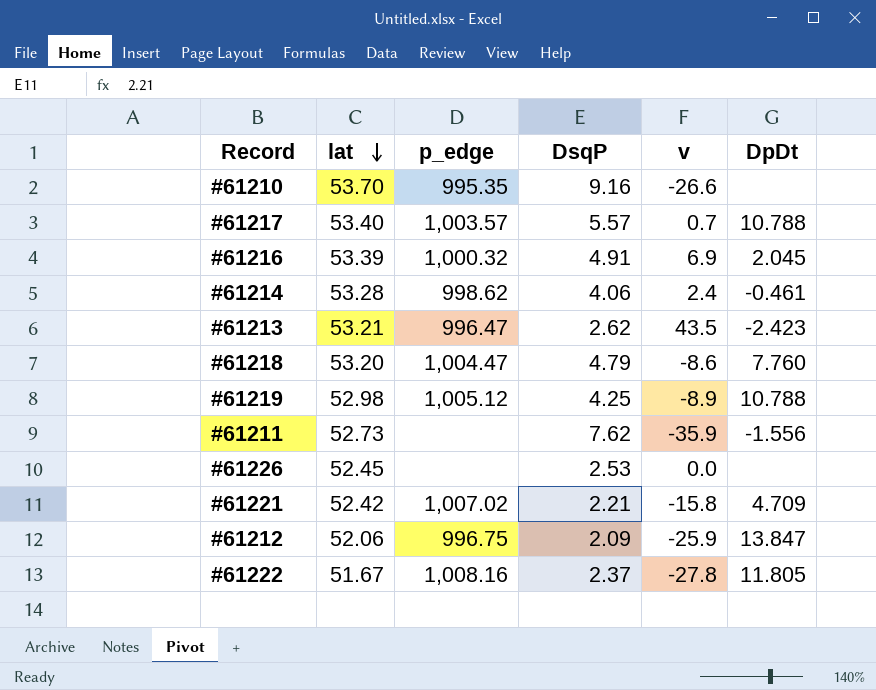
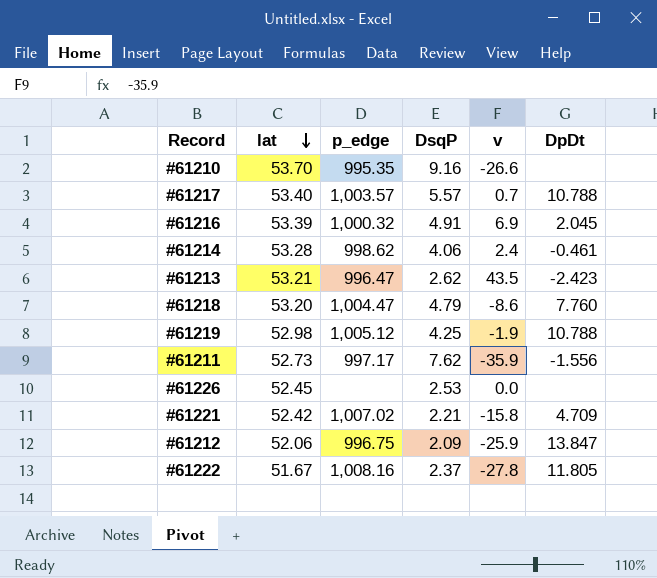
#61219 | v: -8.9 -> -1.9
#61211 | p_edge: none -> 997.17

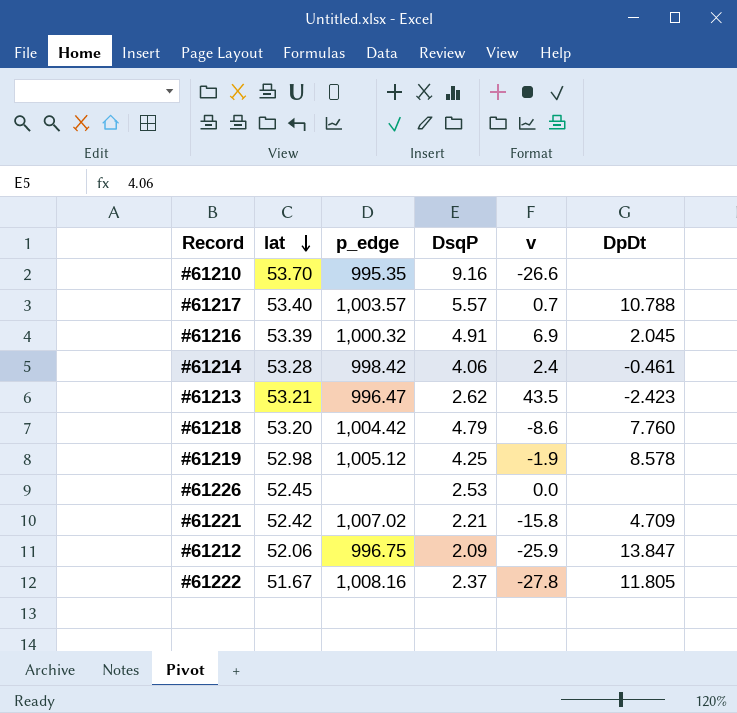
row #61211: 52.73 | 997.17 | 7.62 | -35.9 | -1.556 -> none
#61214 | p_edge: 998.62 -> 998.42
#61218 | p_edge: 1,004.47 -> 1,004.42
#61219 | DpDt: 10.788 -> 8.578

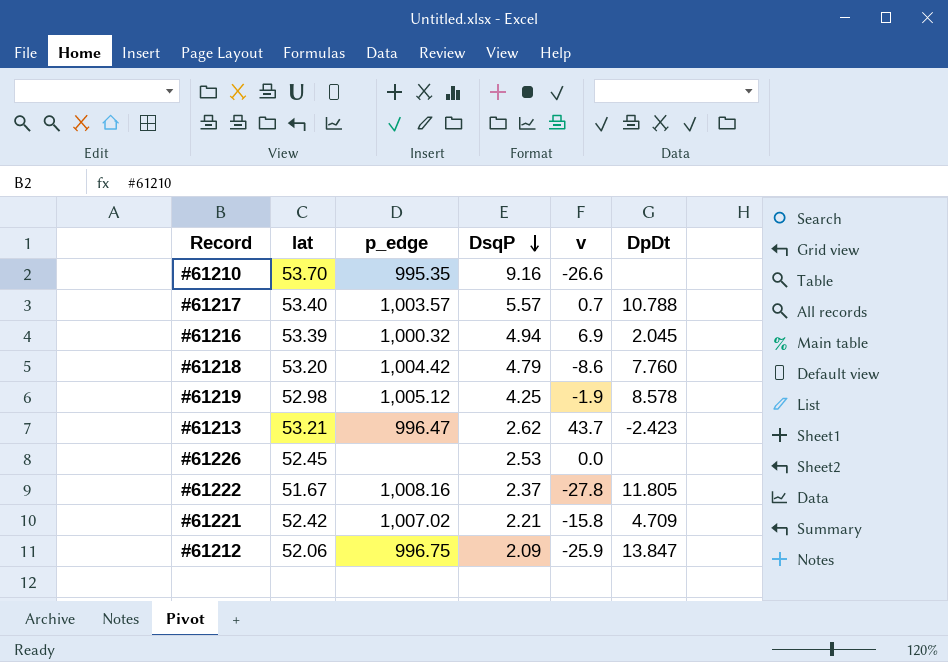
row order: lat descending -> DsqP descending
row #61214: 53.28 | 998.42 | 4.06 | 2.4 | -0.461 -> none
#61216 | DsqP: 4.91 -> 4.94
#61213 | v: 43.5 -> 43.7

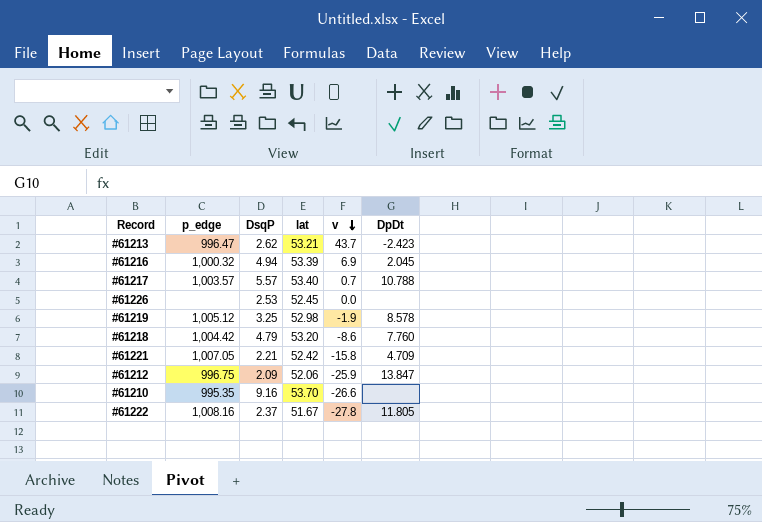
row order: DsqP descending -> v descending
column lat | position: 2 -> 4
#61219 | DsqP: 4.25 -> 3.25
#61221 | p_edge: 1,007.02 -> 1,007.05

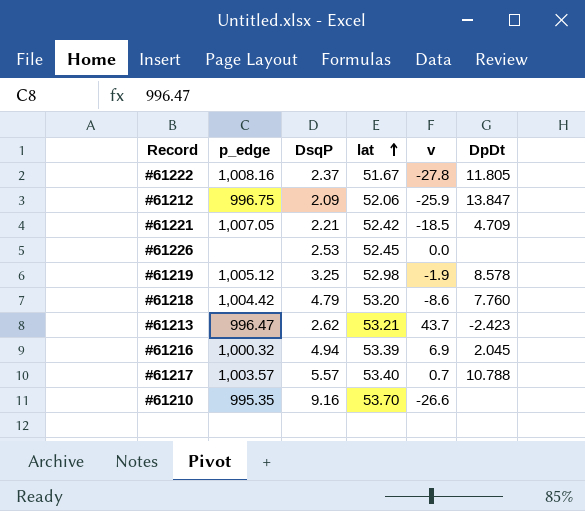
row order: v descending -> lat ascending
#61221 | v: -15.8 -> -18.5

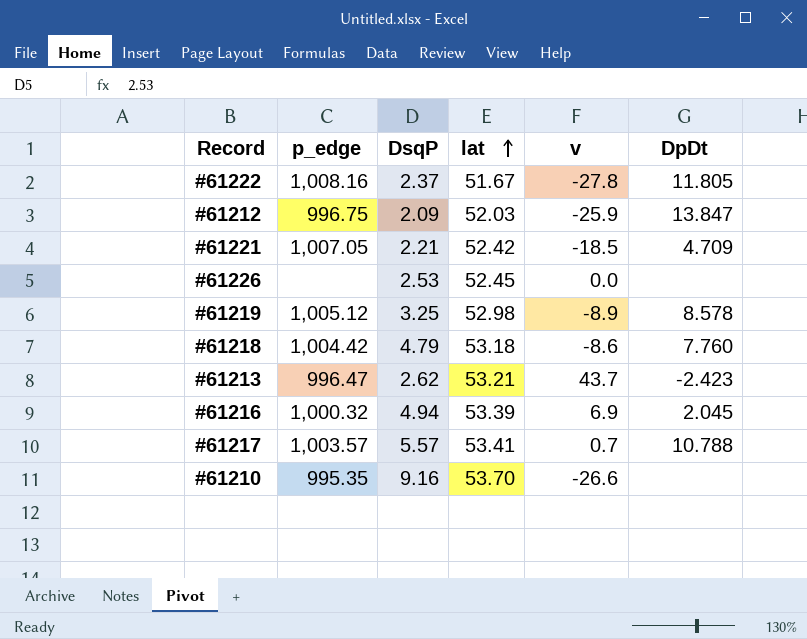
#61212 | lat: 52.06 -> 52.03
#61219 | v: -1.9 -> -8.9
#61218 | lat: 53.20 -> 53.18
#61217 | lat: 53.40 -> 53.41

